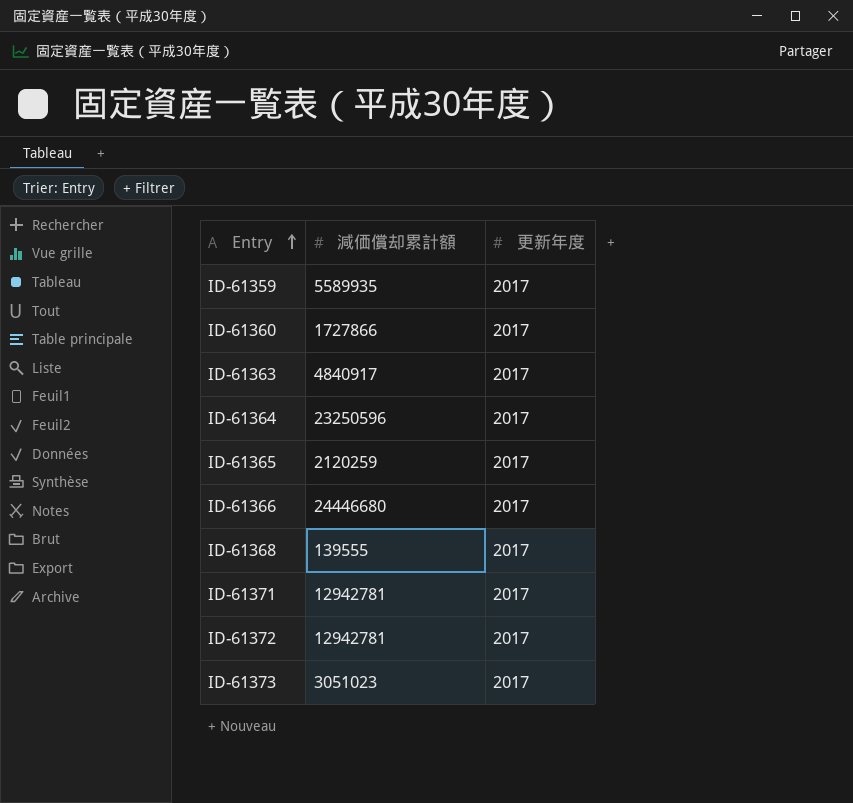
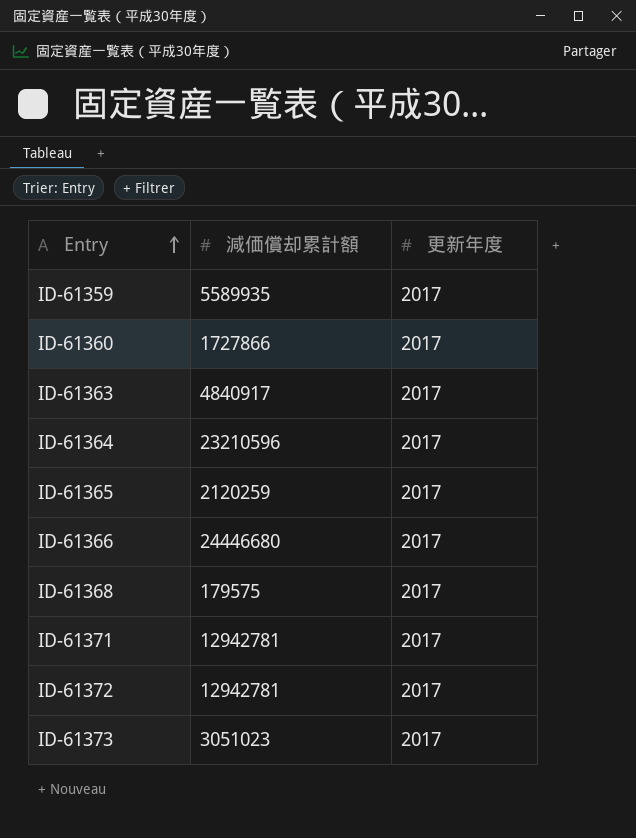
ID-61364 | 減価償却累計額: 23250596 -> 23210596
ID-61368 | 減価償却累計額: 139555 -> 179575

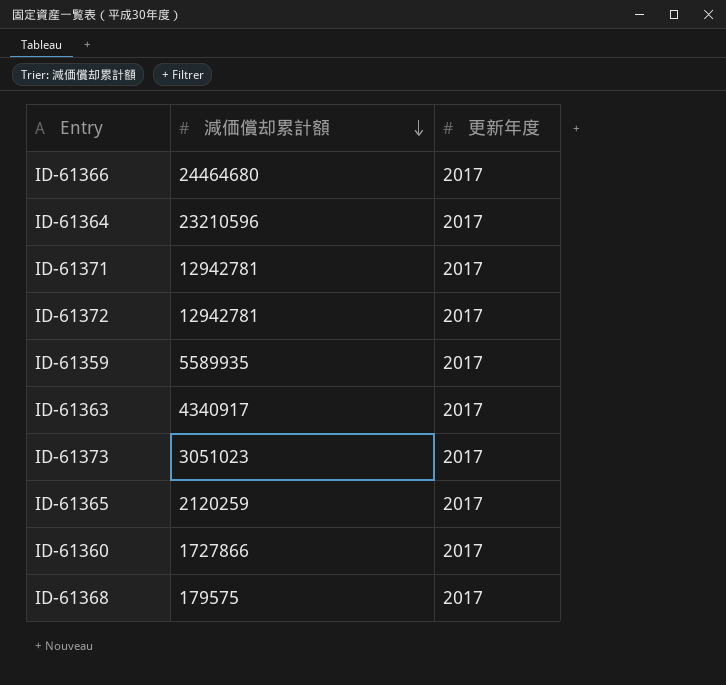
row order: Entry ascending -> 減価償却累計額 descending
ID-61366 | 減価償却累計額: 24446680 -> 24464680
ID-61363 | 減価償却累計額: 4840917 -> 4340917

